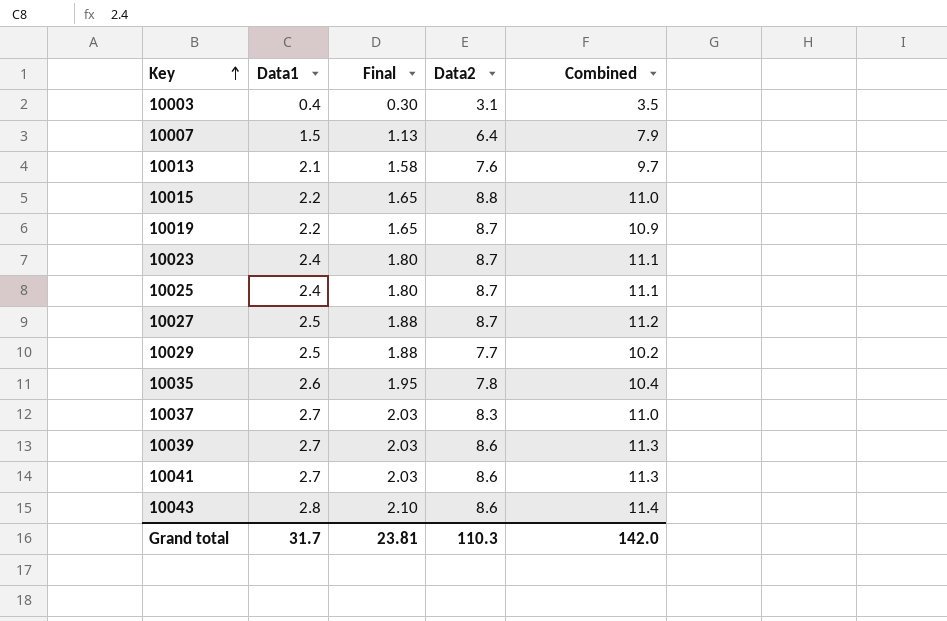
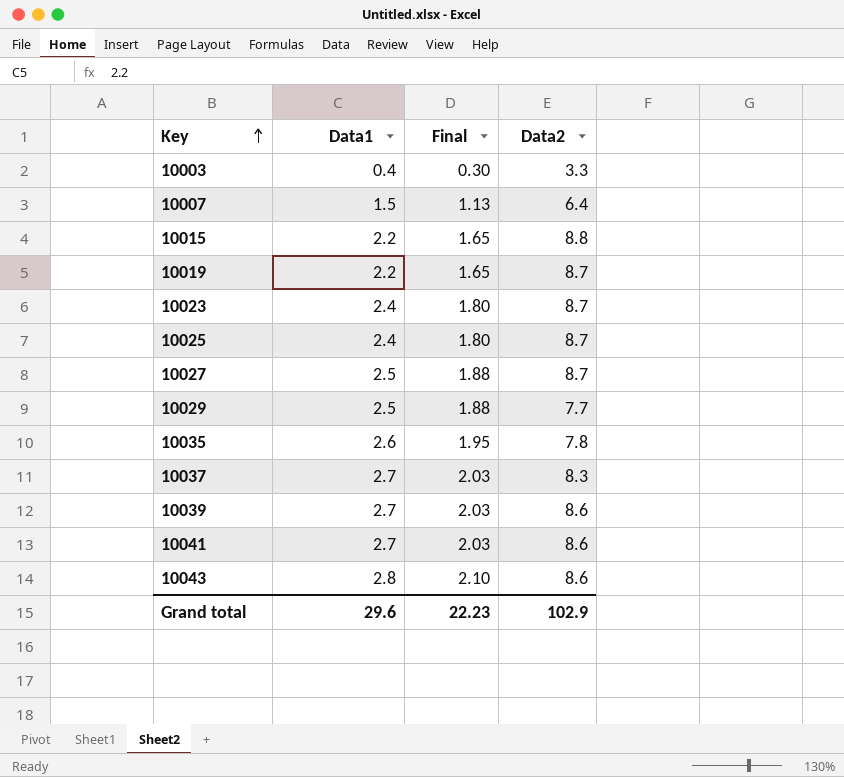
column Combined | formula: [Data1] + [Data2] -> none
row 10013: 2.1 | 1.58 | 7.6 | 9.7 -> none
10003 | Data2: 3.1 -> 3.3
Grand total | Data1: 31.7 -> 29.6
Grand total | Final: 23.81 -> 22.23
Grand total | Data2: 110.3 -> 102.9

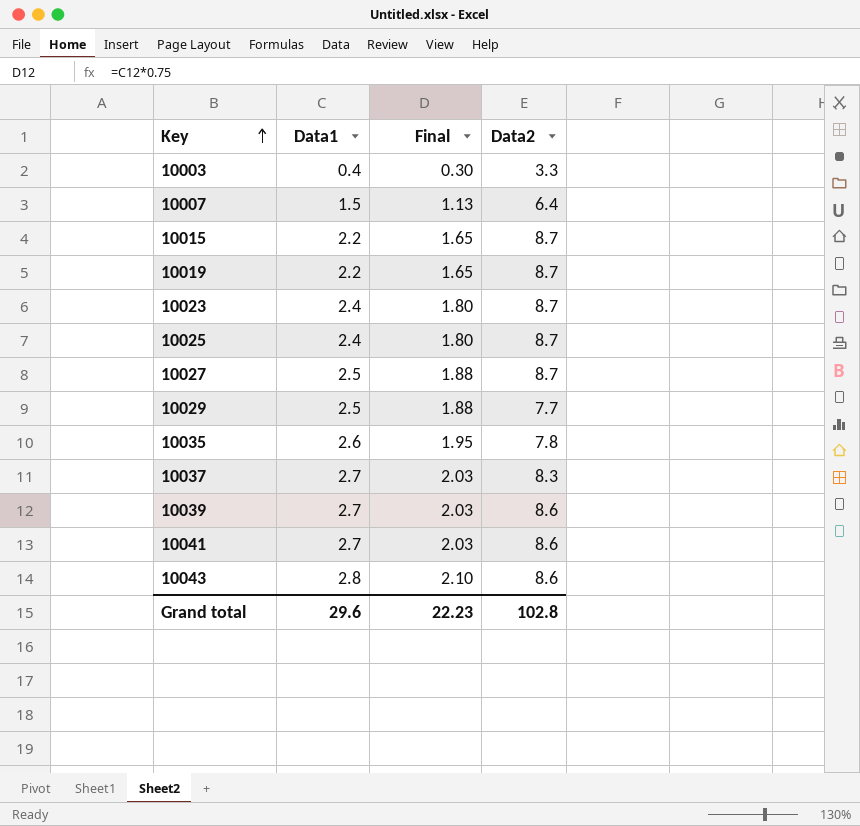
10015 | Data2: 8.8 -> 8.7
Grand total | Data2: 102.9 -> 102.8

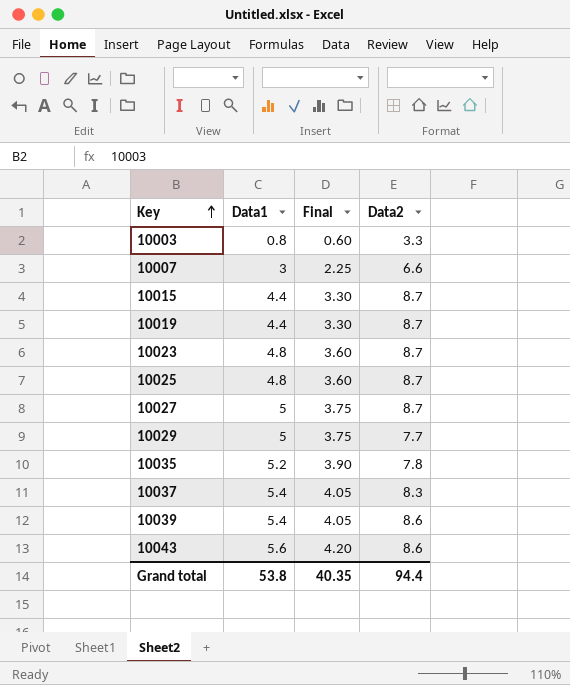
row 10041: 2.7 | 2.03 | 8.6 -> none
10003 | Data1: 0.4 -> 0.8
10003 | Final: 0.30 -> 0.60
10007 | Data1: 1.5 -> 3
10007 | Final: 1.13 -> 2.25
10007 | Data2: 6.4 -> 6.6
10015 | Data1: 2.2 -> 4.4
10015 | Final: 1.65 -> 3.30
10019 | Data1: 2.2 -> 4.4
10019 | Final: 1.65 -> 3.30
10023 | Data1: 2.4 -> 4.8
10023 | Final: 1.80 -> 3.60
10025 | Data1: 2.4 -> 4.8
10025 | Final: 1.80 -> 3.60
10027 | Data1: 2.5 -> 5
10027 | Final: 1.88 -> 3.75
10029 | Data1: 2.5 -> 5
10029 | Final: 1.88 -> 3.75
10035 | Data1: 2.6 -> 5.2
10035 | Final: 1.95 -> 3.90
10037 | Data1: 2.7 -> 5.4
10037 | Final: 2.03 -> 4.05
10039 | Data1: 2.7 -> 5.4
10039 | Final: 2.03 -> 4.05
10043 | Data1: 2.8 -> 5.6
10043 | Final: 2.10 -> 4.20
Grand total | Data1: 29.6 -> 53.8
Grand total | Final: 22.23 -> 40.35
Grand total | Data2: 102.8 -> 94.4

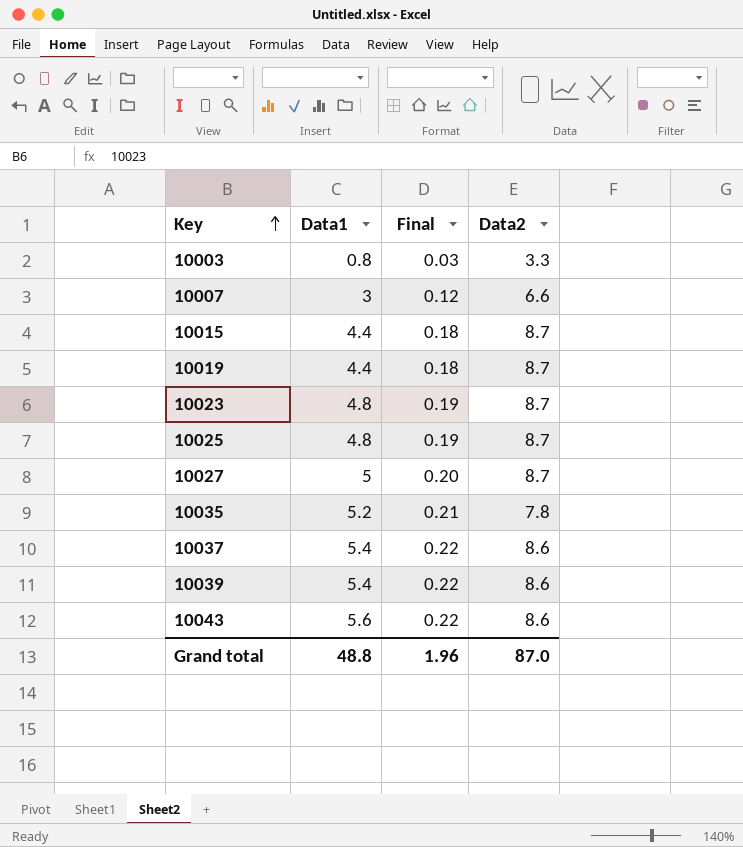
column Final | formula: [Data1] * 0.75 -> [Data1] * 0.04
row 10029: 5 | 3.75 | 7.7 -> none
10037 | Data2: 8.3 -> 8.6
Grand total | Data1: 53.8 -> 48.8
Grand total | Final: 40.35 -> 1.96
Grand total | Data2: 94.4 -> 87.0

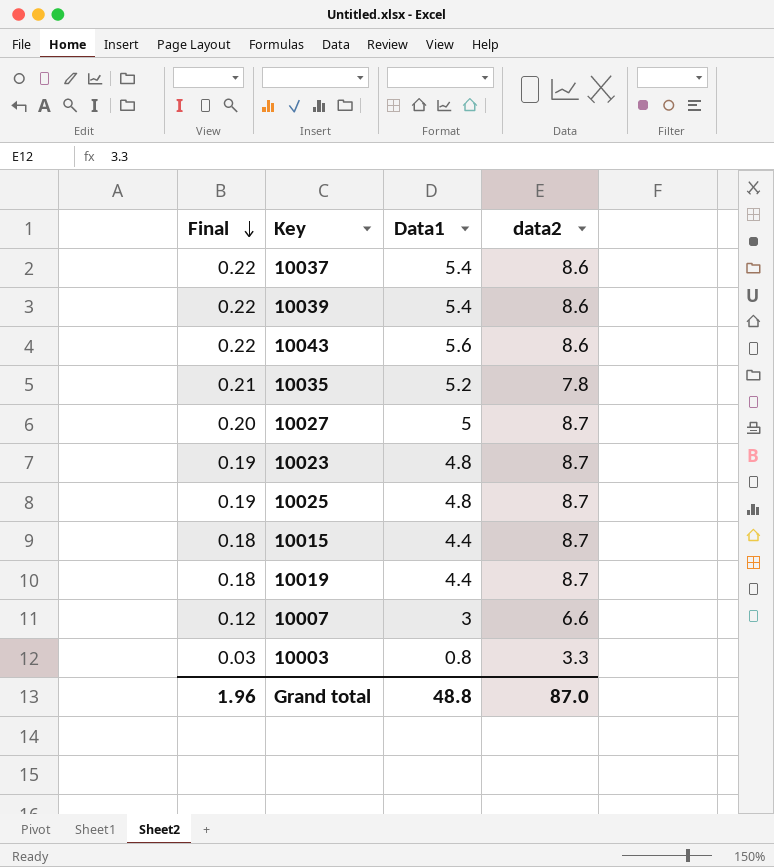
row order: Key ascending -> Final descending
column Final | position: 3 -> 1
column name: Data2 -> data2

